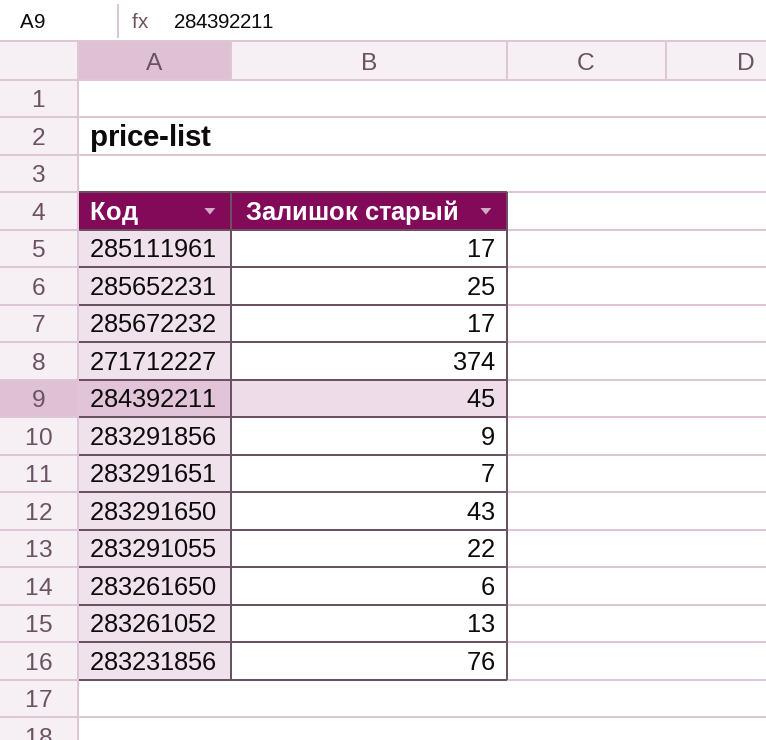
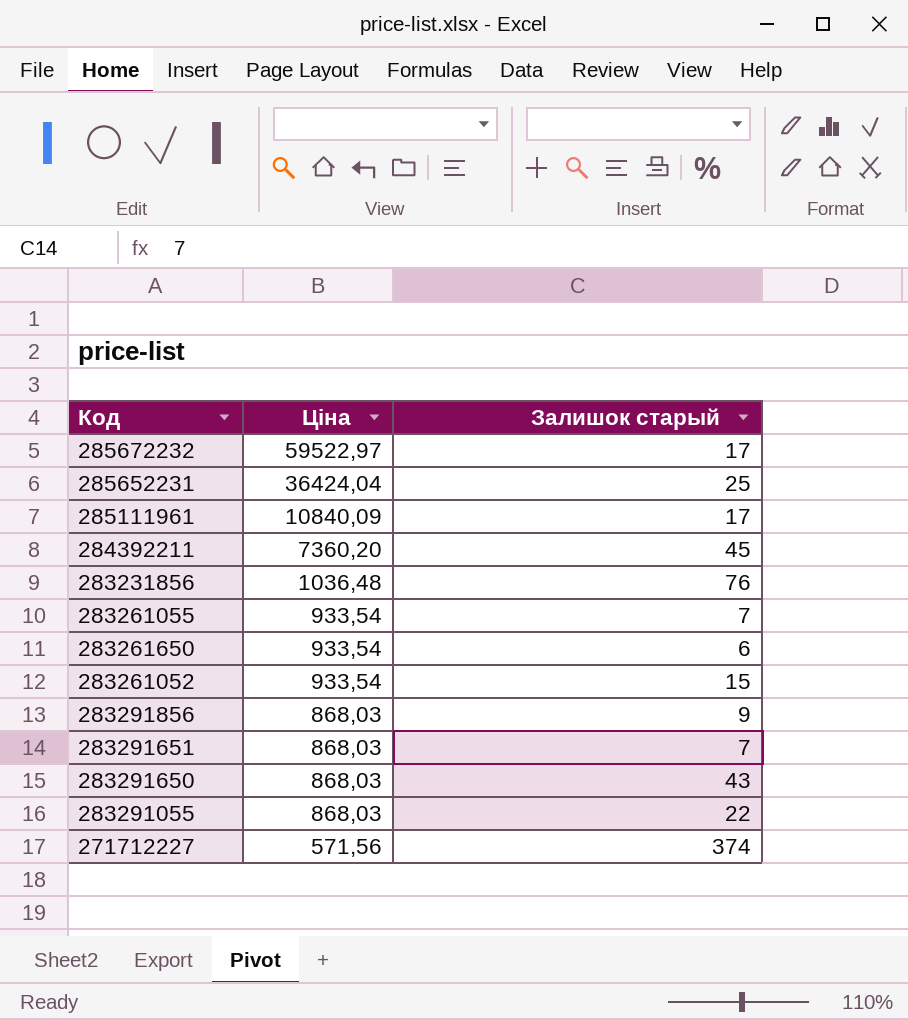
row order: none -> Ціна descending
column Ціна | position: none -> 2
row 283261055: none -> 933,54 | 7
283261052 | Залишок старый: 13 -> 15

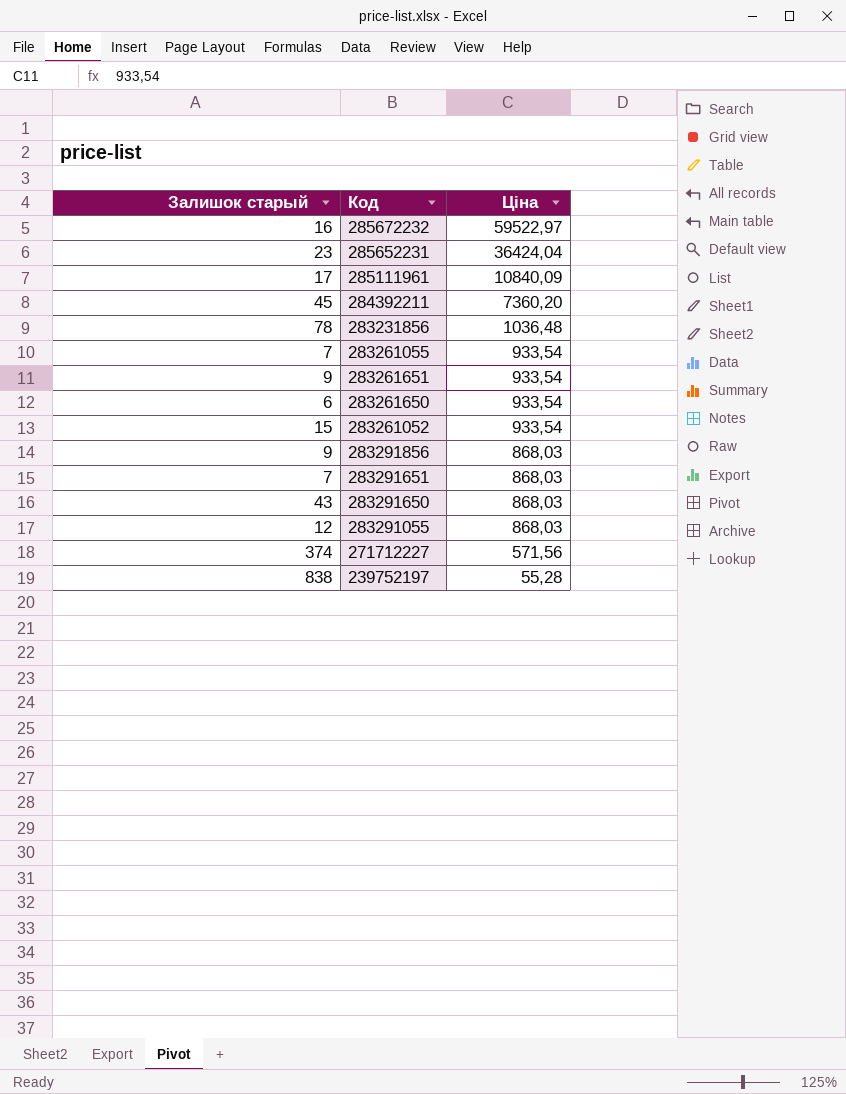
column Залишок старый | position: 3 -> 1
285672232 | Залишок старый: 17 -> 16
285652231 | Залишок старый: 25 -> 23
283231856 | Залишок старый: 76 -> 78
row 283261651: none -> 9 | 933,54
283291055 | Залишок старый: 22 -> 12
row 239752197: none -> 838 | 55,28

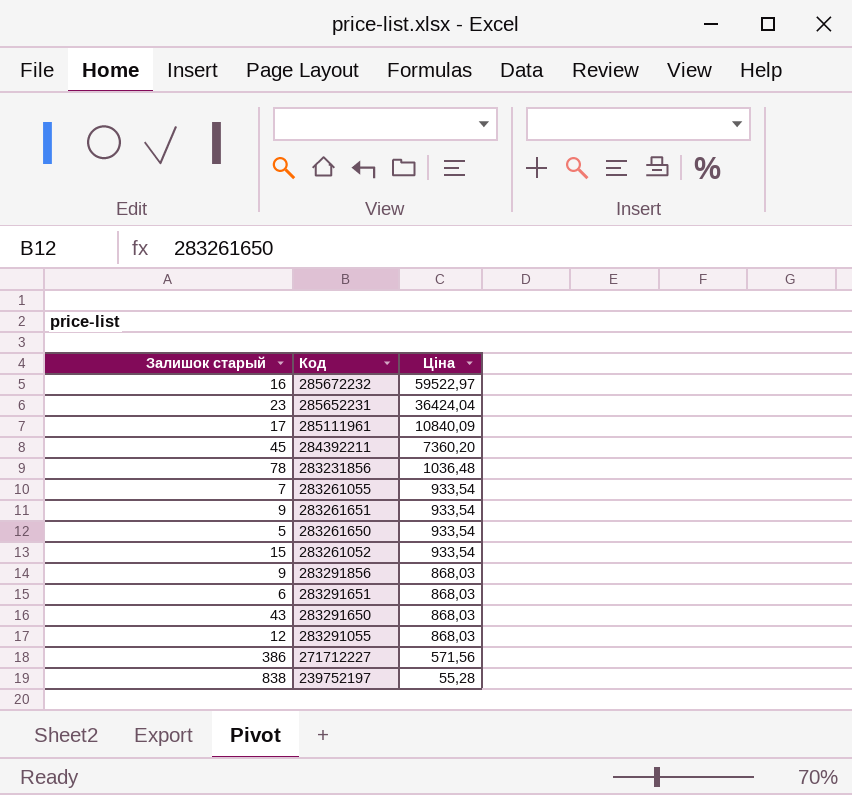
283261650 | Залишок старый: 6 -> 5
283291651 | Залишок старый: 7 -> 6
271712227 | Залишок старый: 374 -> 386

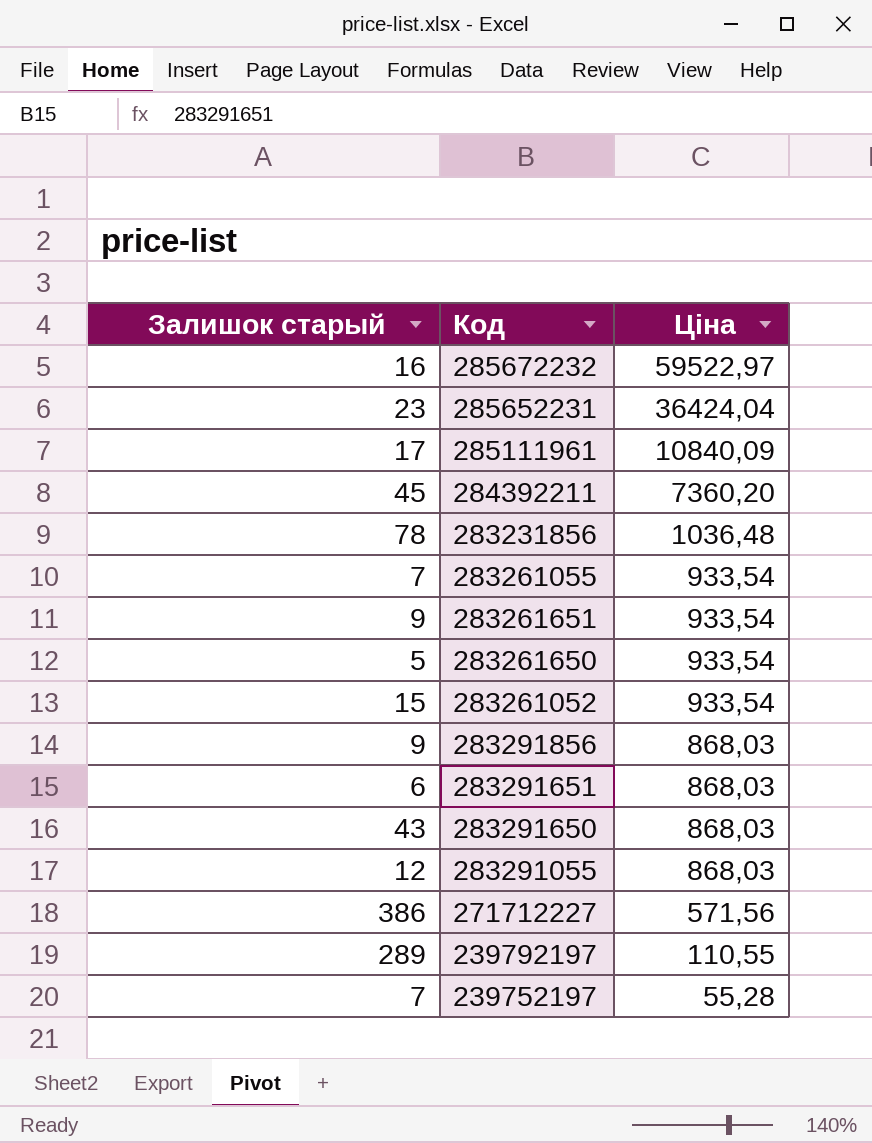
row 239792197: none -> 289 | 110,55
239752197 | Залишок старый: 838 -> 7

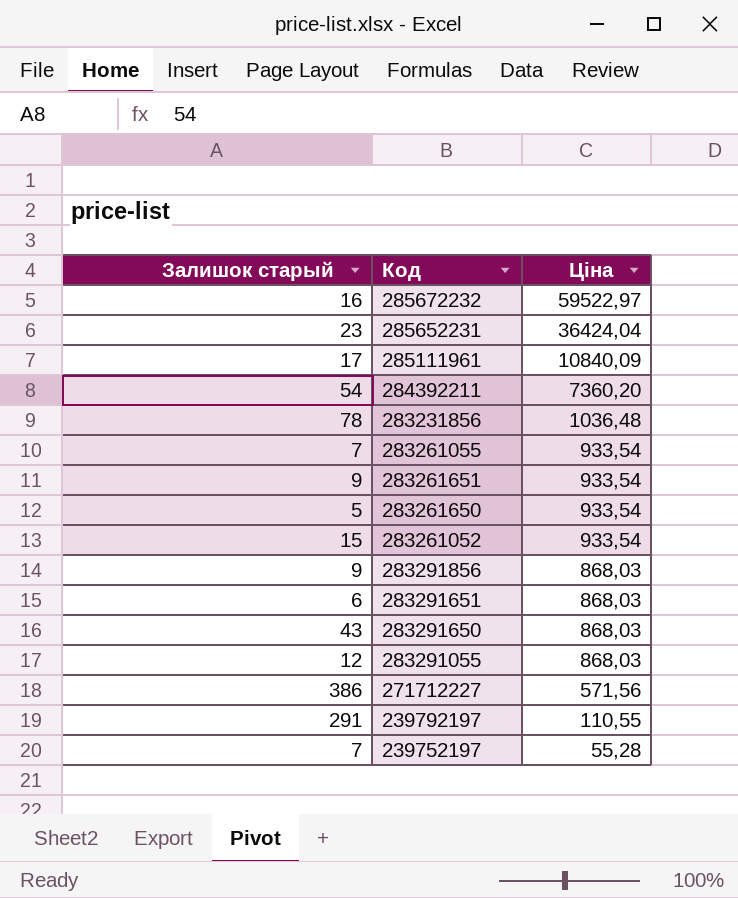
284392211 | Залишок старый: 45 -> 54
239792197 | Залишок старый: 289 -> 291

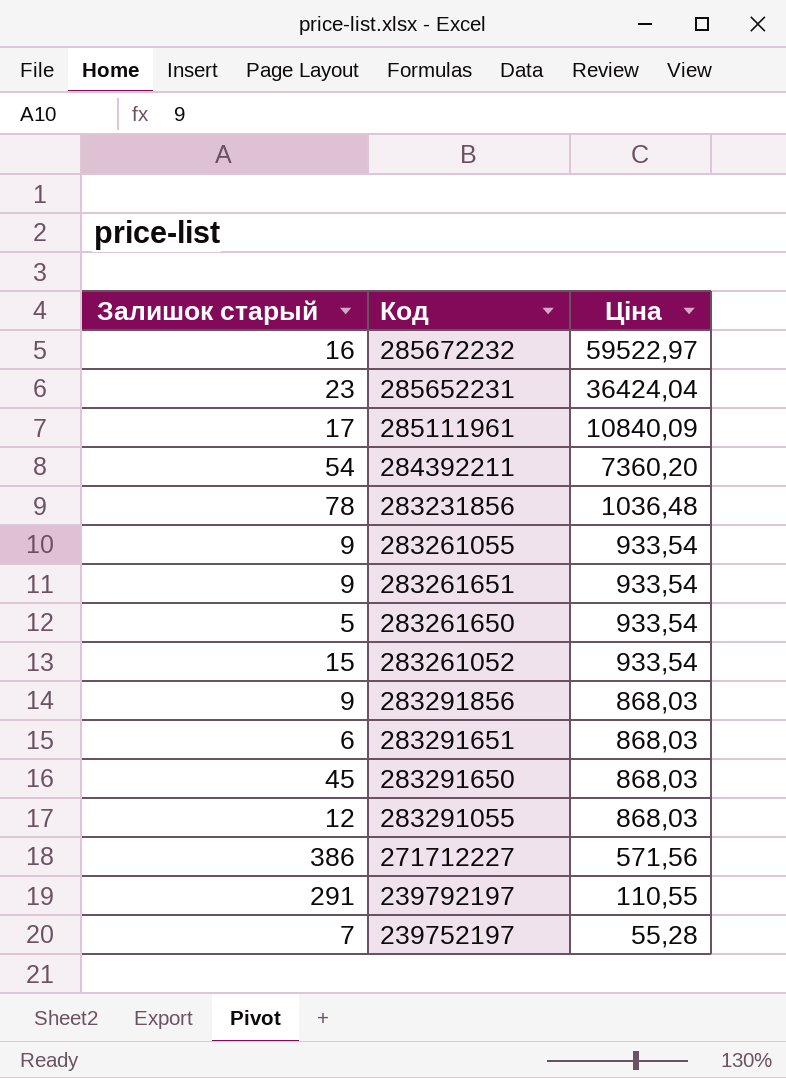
283261055 | Залишок старый: 7 -> 9
283291650 | Залишок старый: 43 -> 45

